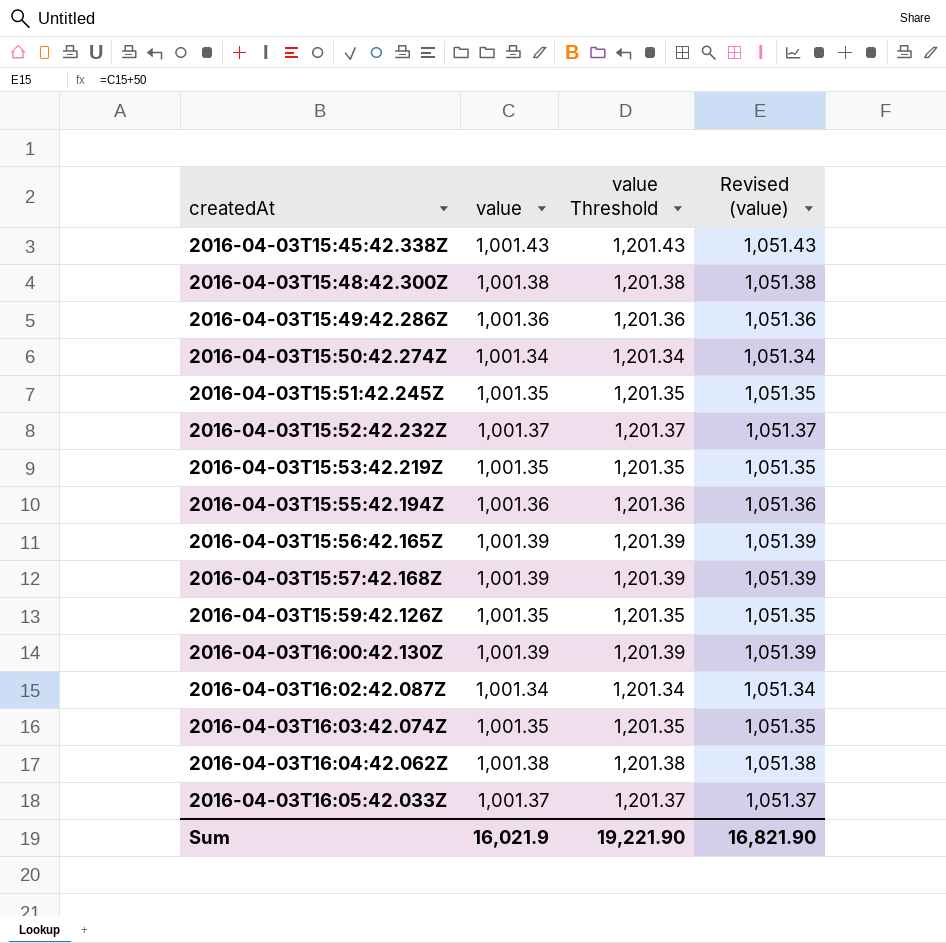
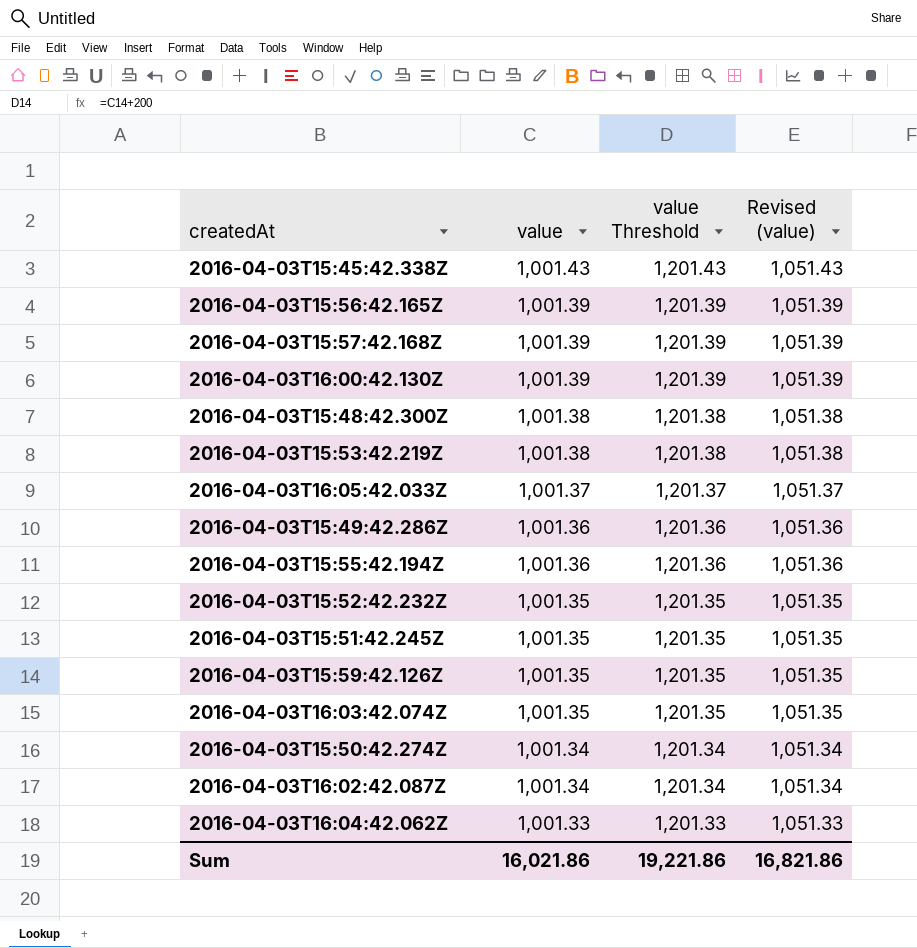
row order: createdAt ascending -> value descending
2016-04-03T15:53:42.219Z | value: 1,001.35 -> 1,001.38
2016-04-03T15:53:42.219Z | value Threshold: 1,201.35 -> 1,201.38
2016-04-03T15:53:42.219Z | Revised (value): 1,051.35 -> 1,051.38
2016-04-03T15:52:42.232Z | value: 1,001.37 -> 1,001.35
2016-04-03T15:52:42.232Z | value Threshold: 1,201.37 -> 1,201.35
2016-04-03T15:52:42.232Z | Revised (value): 1,051.37 -> 1,051.35
2016-04-03T16:04:42.062Z | value: 1,001.38 -> 1,001.33
2016-04-03T16:04:42.062Z | value Threshold: 1,201.38 -> 1,201.33
2016-04-03T16:04:42.062Z | Revised (value): 1,051.38 -> 1,051.33
Sum | value: 16,021.9 -> 16,021.86
Sum | value Threshold: 19,221.90 -> 19,221.86
Sum | Revised (value): 16,821.90 -> 16,821.86

